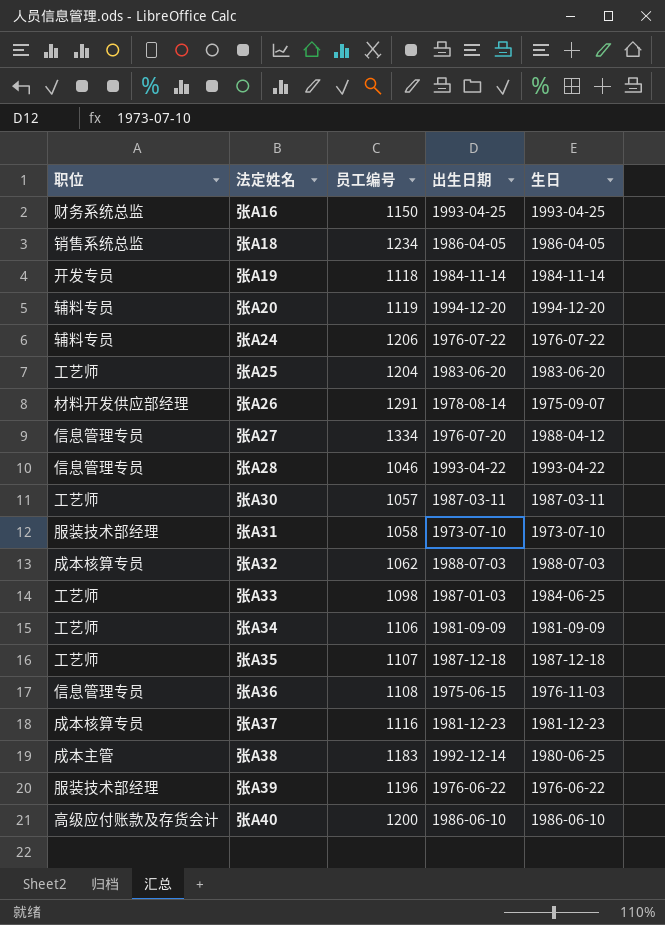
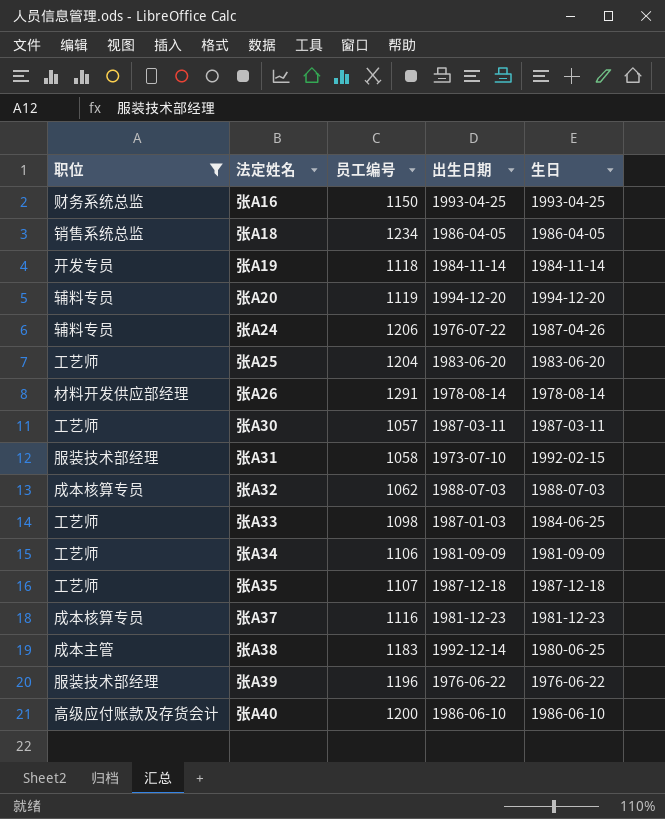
filter: none -> 职位 != 信息管理专员
张A24 | 生日: 1976-07-22 -> 1987-04-26
张A26 | 生日: 1975-09-07 -> 1978-08-14
张A31 | 生日: 1973-07-10 -> 1992-02-15

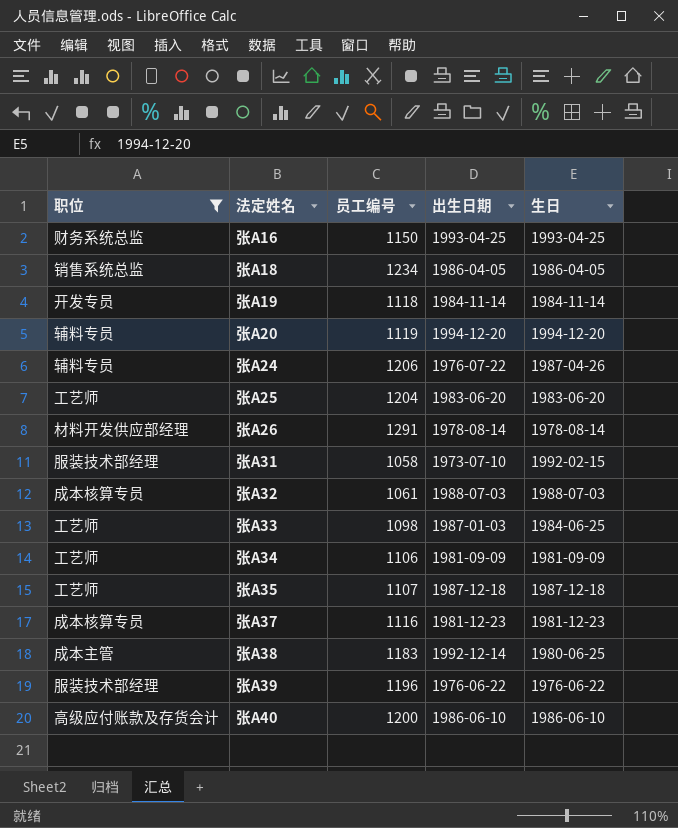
row 张A30: 工艺师 | 1057 | 1987-03-11 | 1987-03-11 -> none
张A32 | 员工编号: 1062 -> 1061

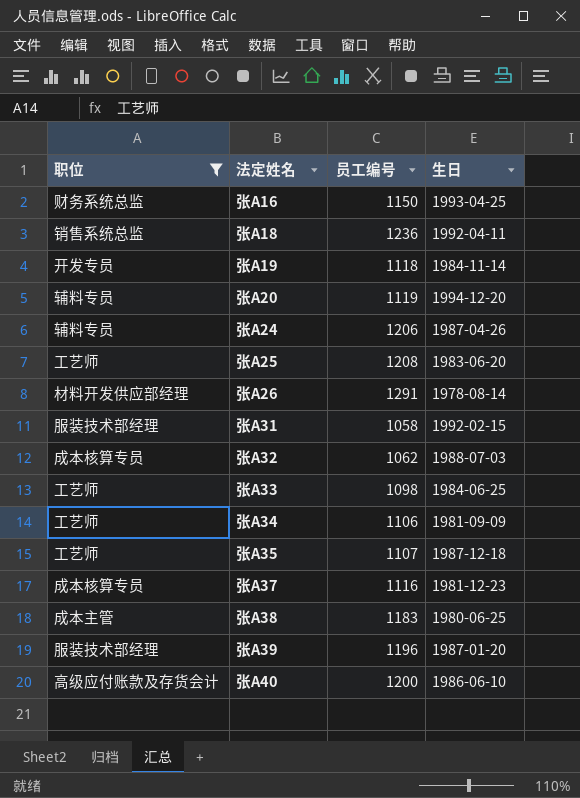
column 出生日期 | position: 4 -> none
张A18 | 员工编号: 1234 -> 1236
张A18 | 生日: 1986-04-05 -> 1992-04-11
张A25 | 员工编号: 1204 -> 1208
张A32 | 员工编号: 1061 -> 1062
张A39 | 生日: 1976-06-22 -> 1987-01-20

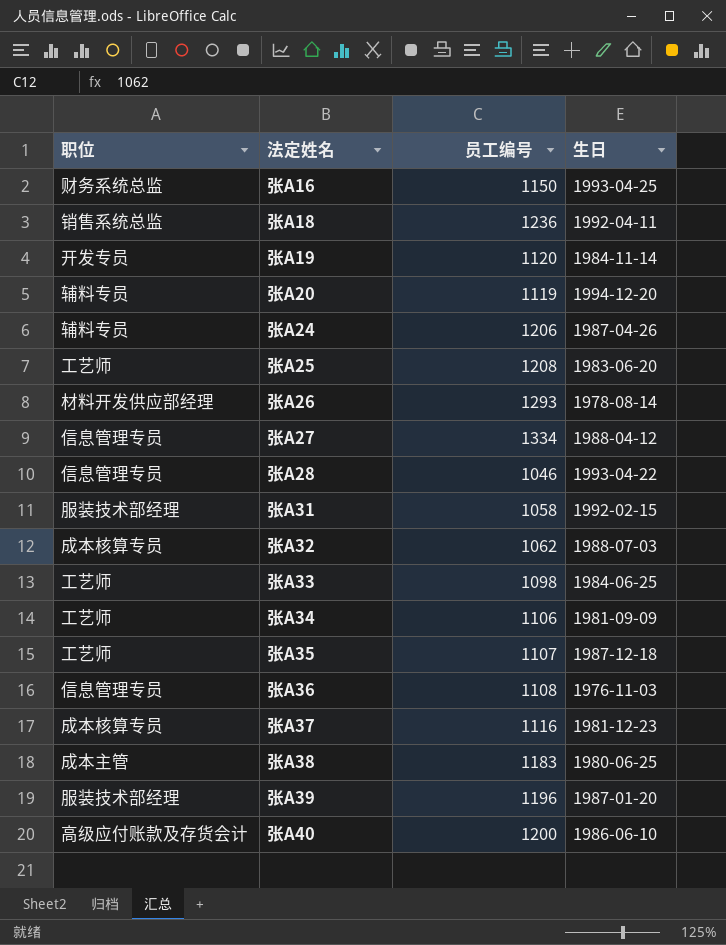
filter: 职位 != 信息管理专员 -> none
张A19 | 员工编号: 1118 -> 1120
张A26 | 员工编号: 1291 -> 1293

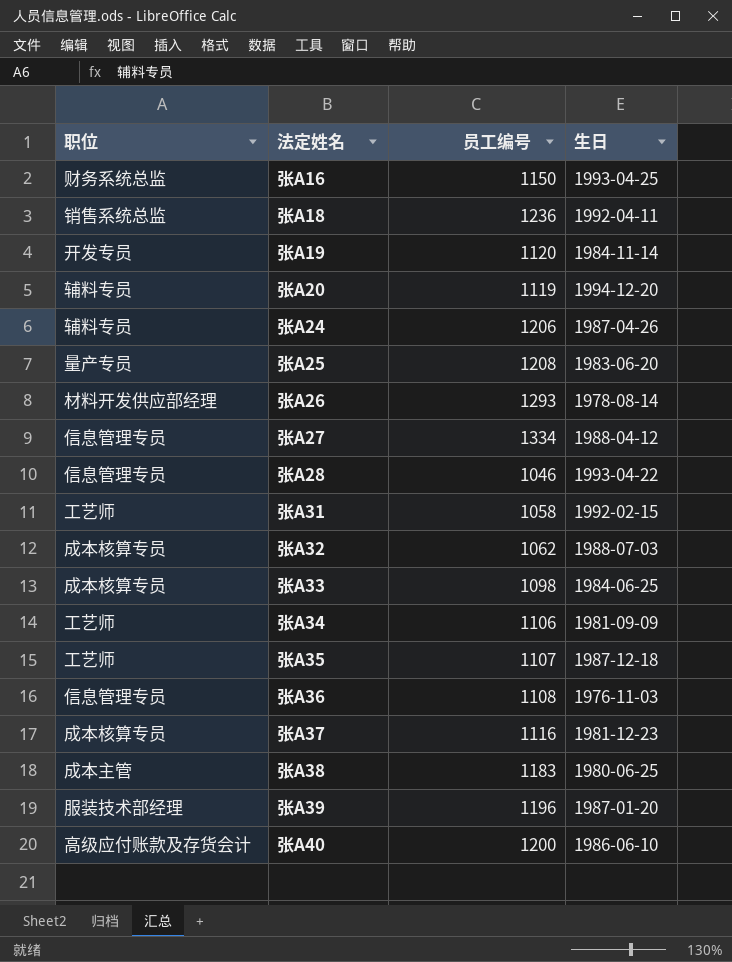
张A25 | 职位: 工艺师 -> 量产专员
张A31 | 职位: 服装技术部经理 -> 工艺师
张A33 | 职位: 工艺师 -> 成本核算专员

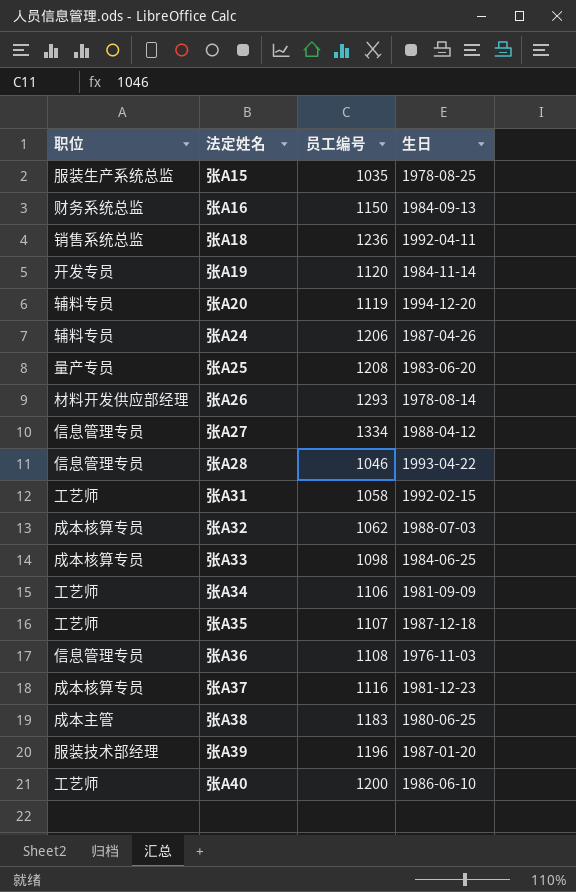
row 张A15: none -> 服装生产系统总监 | 1035 | 1978-08-25
张A16 | 生日: 1993-04-25 -> 1984-09-13
张A40 | 职位: 高级应付账款及存货会计 -> 工艺师

